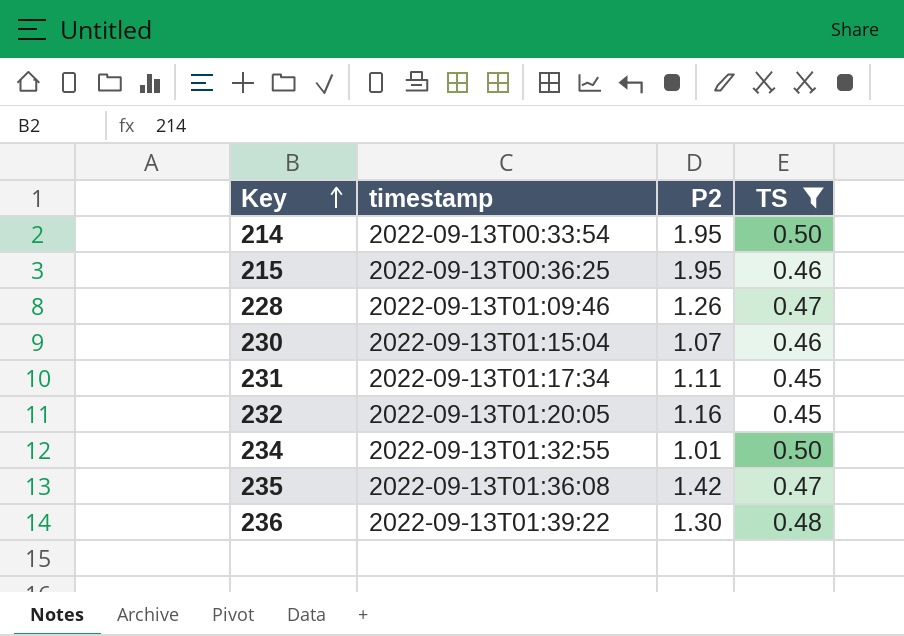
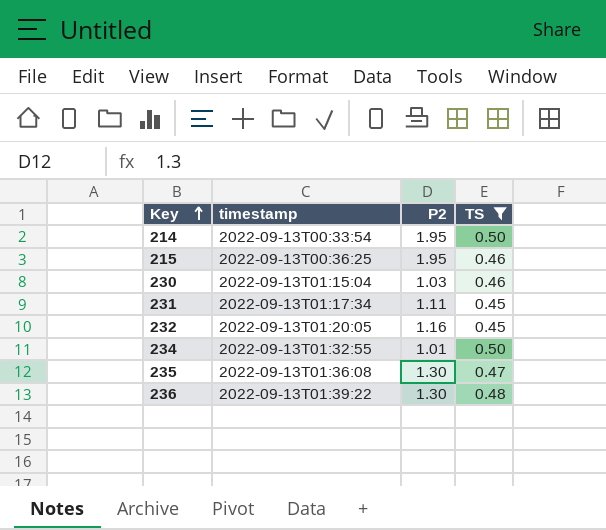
row 228: 2022-09-13T01:09:46 | 1.26 | 0.47 -> none
230 | P2: 1.07 -> 1.03
235 | P2: 1.42 -> 1.30

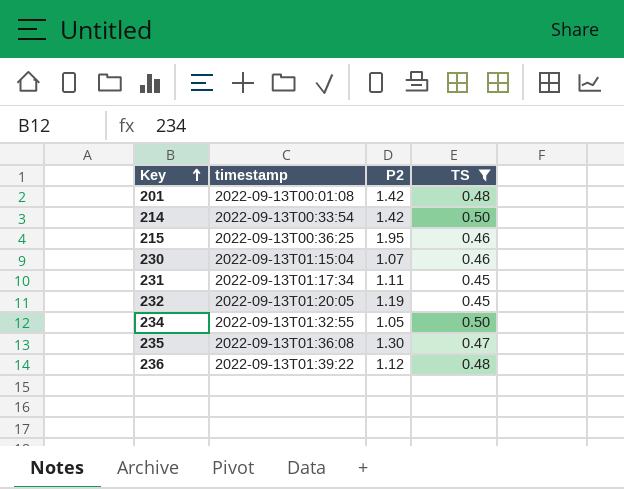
row 201: none -> 2022-09-13T00:01:08 | 1.42 | 0.48
214 | P2: 1.95 -> 1.42
230 | P2: 1.03 -> 1.07
232 | P2: 1.16 -> 1.19
234 | P2: 1.01 -> 1.05
236 | P2: 1.30 -> 1.12

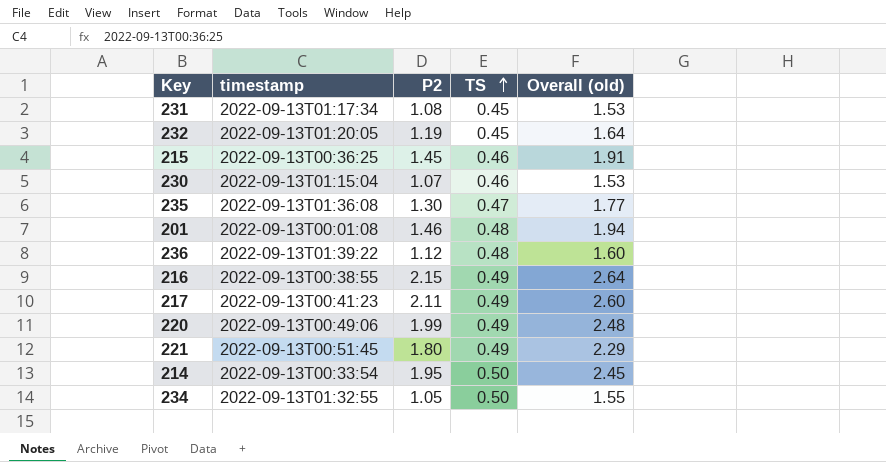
filter: TS != 0.49 -> none
row order: Key ascending -> TS ascending
column Overall (old) | formula: none -> [P2] + [TS]
231 | P2: 1.11 -> 1.08
215 | P2: 1.95 -> 1.45
201 | P2: 1.42 -> 1.46
214 | P2: 1.42 -> 1.95

